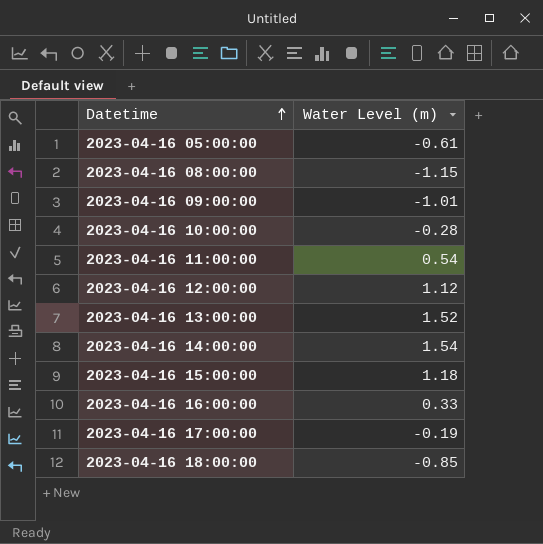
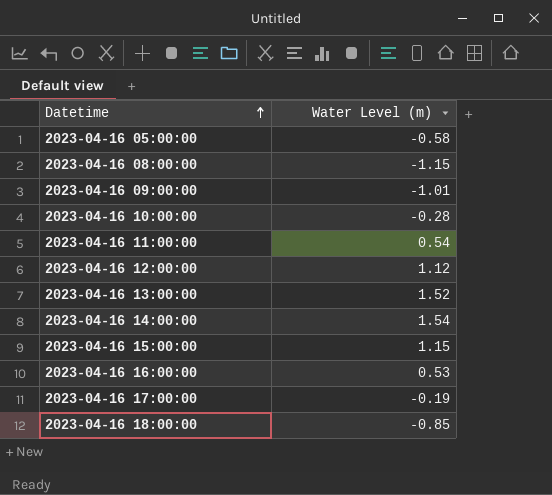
2023-04-16 05:00:00 | Water Level (m): -0.61 -> -0.58
2023-04-16 15:00:00 | Water Level (m): 1.18 -> 1.15
2023-04-16 16:00:00 | Water Level (m): 0.33 -> 0.53

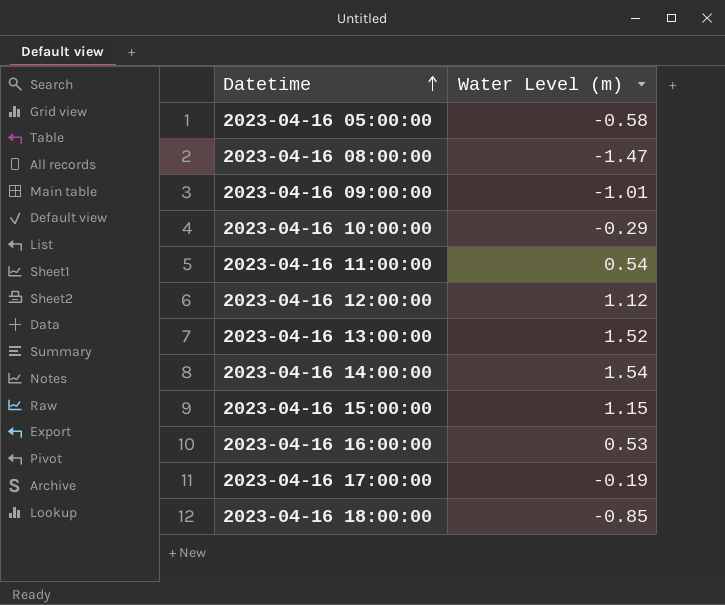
2023-04-16 08:00:00 | Water Level (m): -1.15 -> -1.47
2023-04-16 10:00:00 | Water Level (m): -0.28 -> -0.29

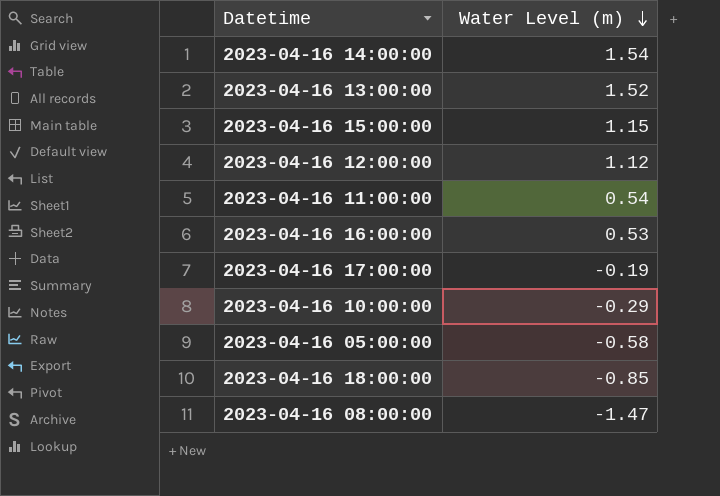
row order: Datetime ascending -> Water Level (m) descending
row 2023-04-16 09:00:00: -1.01 -> none

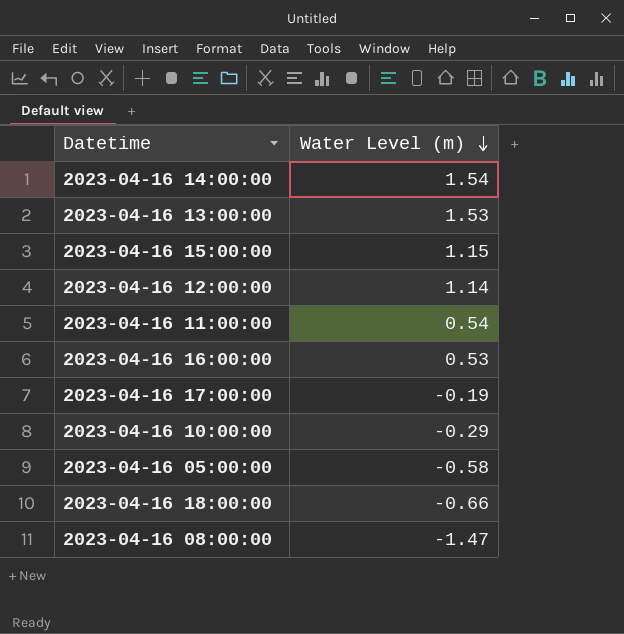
2023-04-16 13:00:00 | Water Level (m): 1.52 -> 1.53
2023-04-16 12:00:00 | Water Level (m): 1.12 -> 1.14
2023-04-16 18:00:00 | Water Level (m): -0.85 -> -0.66

